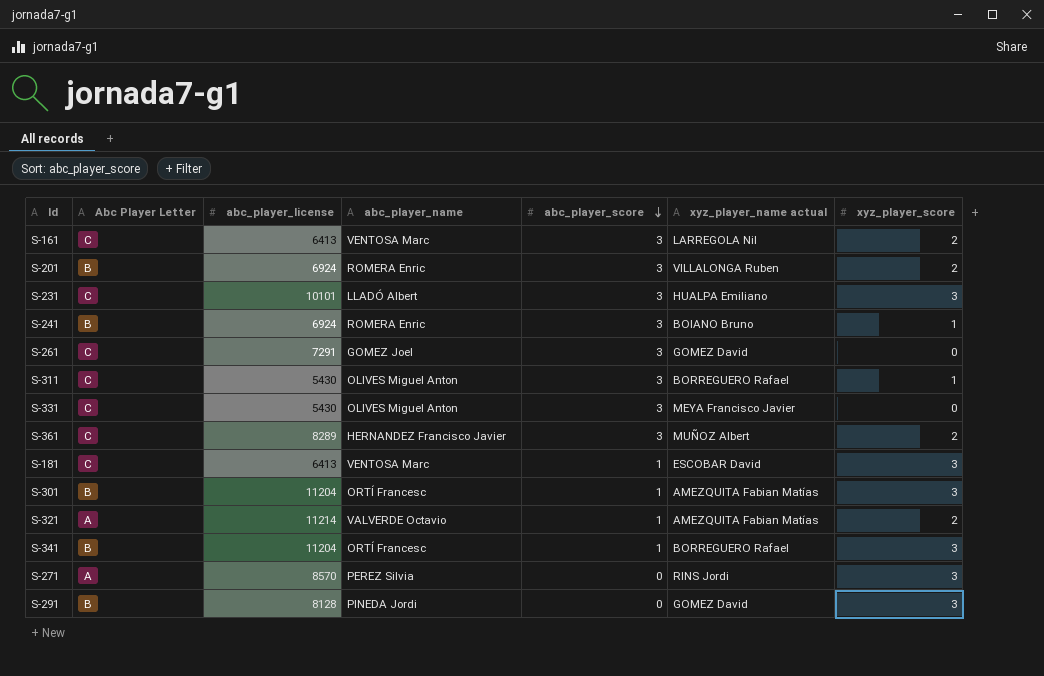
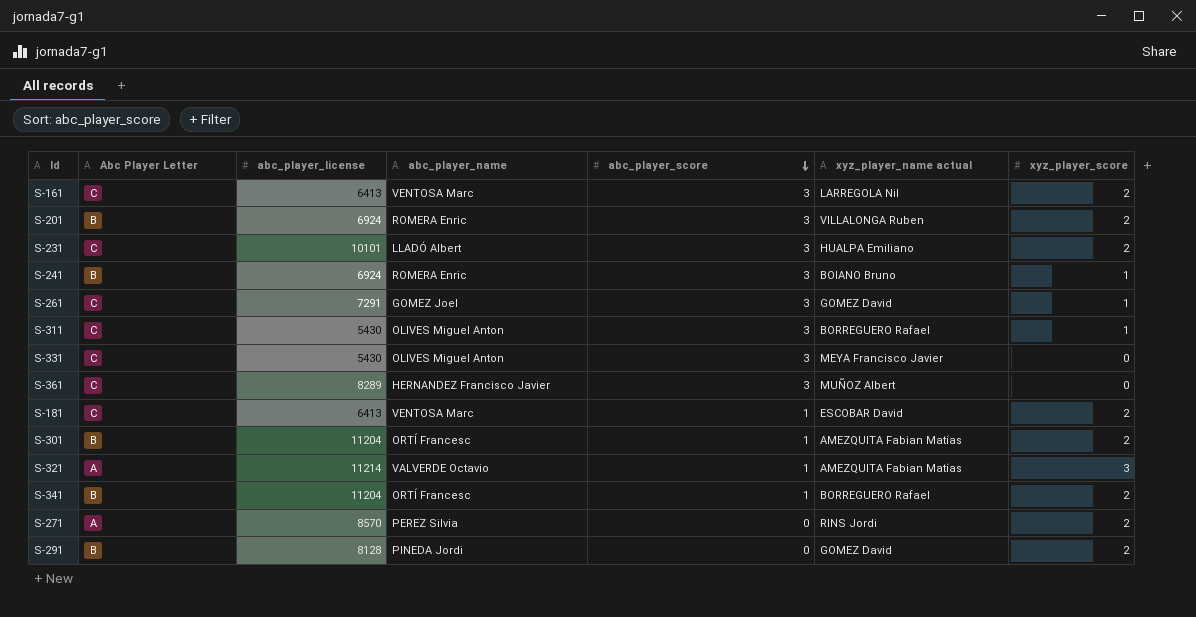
S-231 | xyz_player_score: 3 -> 2
S-261 | xyz_player_score: 0 -> 1
S-361 | xyz_player_score: 2 -> 0
S-181 | xyz_player_score: 3 -> 2
S-301 | xyz_player_score: 3 -> 2
S-321 | xyz_player_score: 2 -> 3
S-341 | xyz_player_score: 3 -> 2
S-271 | xyz_player_score: 3 -> 2
S-291 | xyz_player_score: 3 -> 2

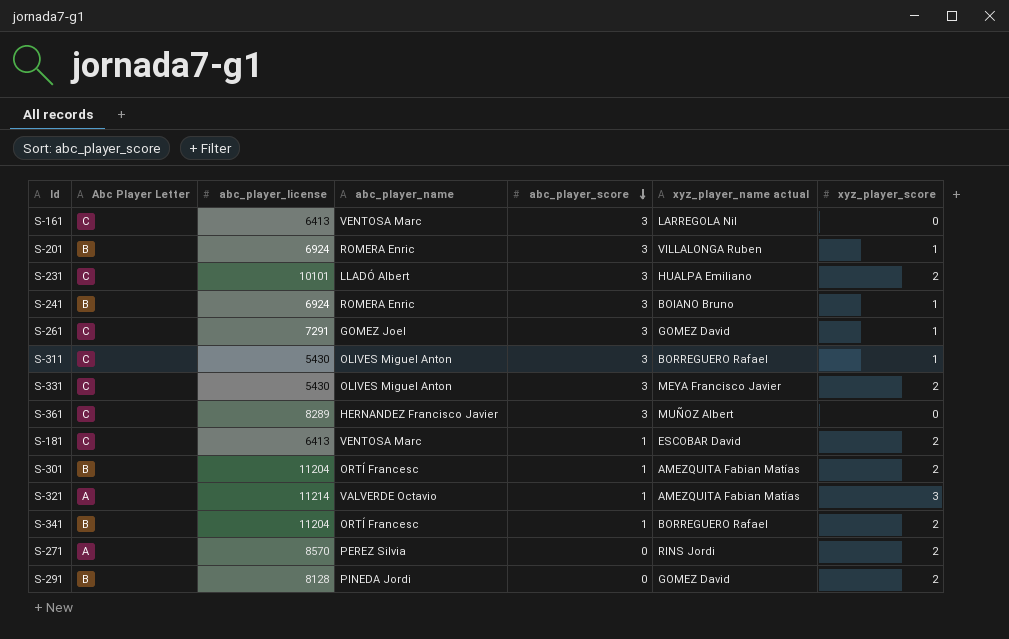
S-161 | xyz_player_score: 2 -> 0
S-201 | xyz_player_score: 2 -> 1
S-331 | xyz_player_score: 0 -> 2

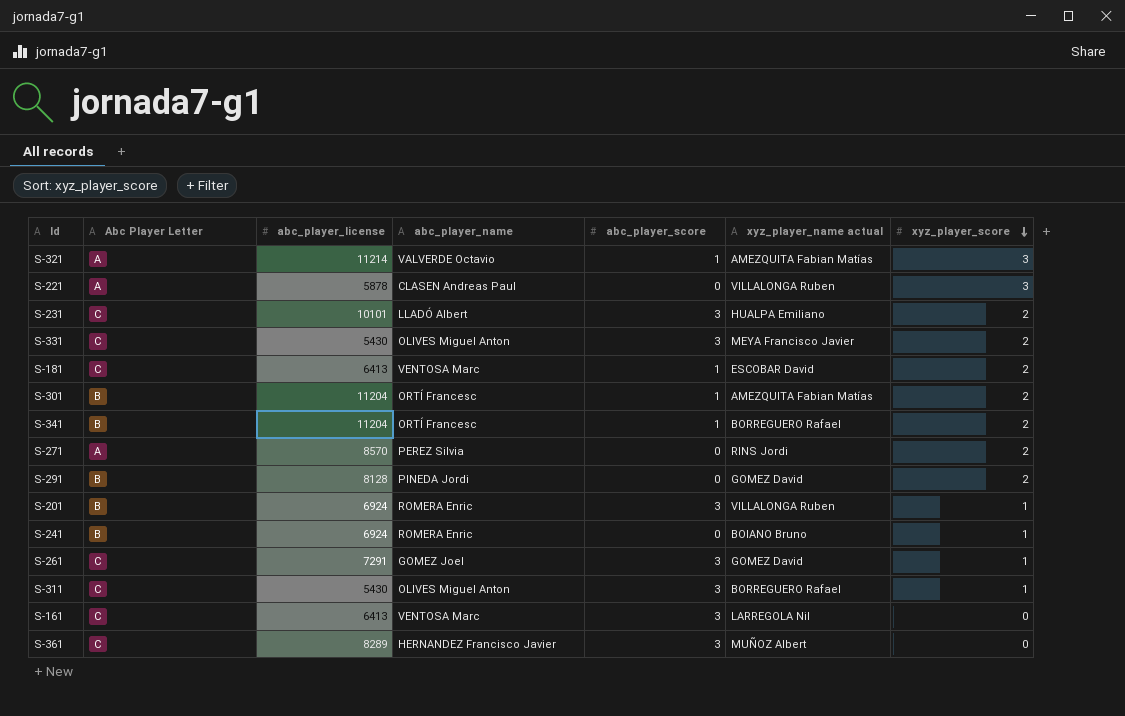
row order: abc_player_score descending -> xyz_player_score descending
row S-221: none -> A | 5878 | CLASEN Andreas Paul | 0 | VILLALONGA Ruben | 3
S-241 | abc_player_score: 3 -> 0

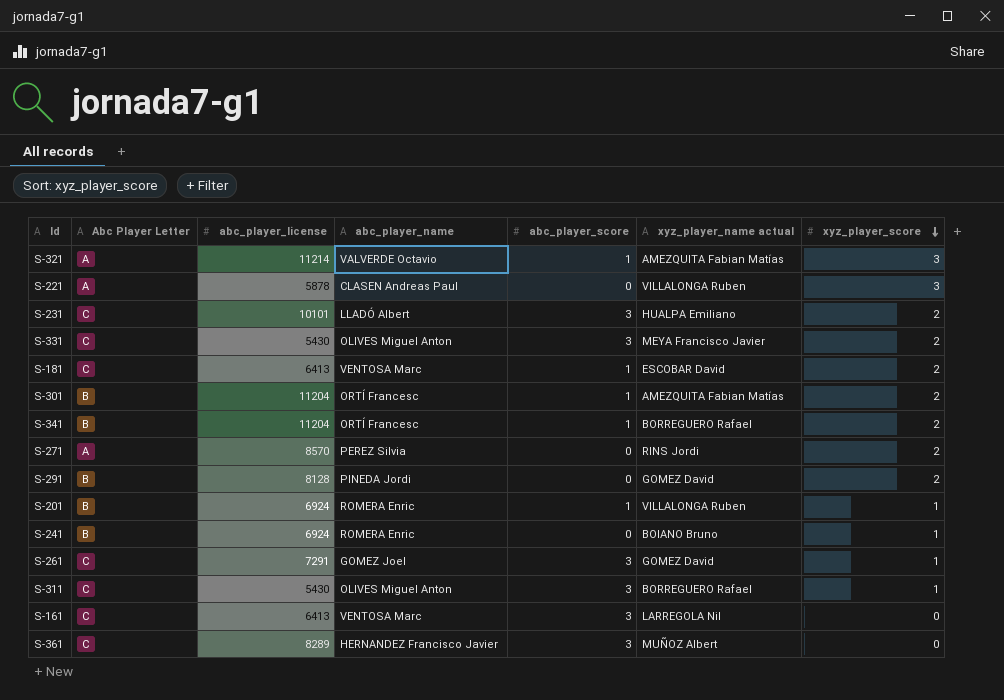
S-201 | abc_player_score: 3 -> 1

